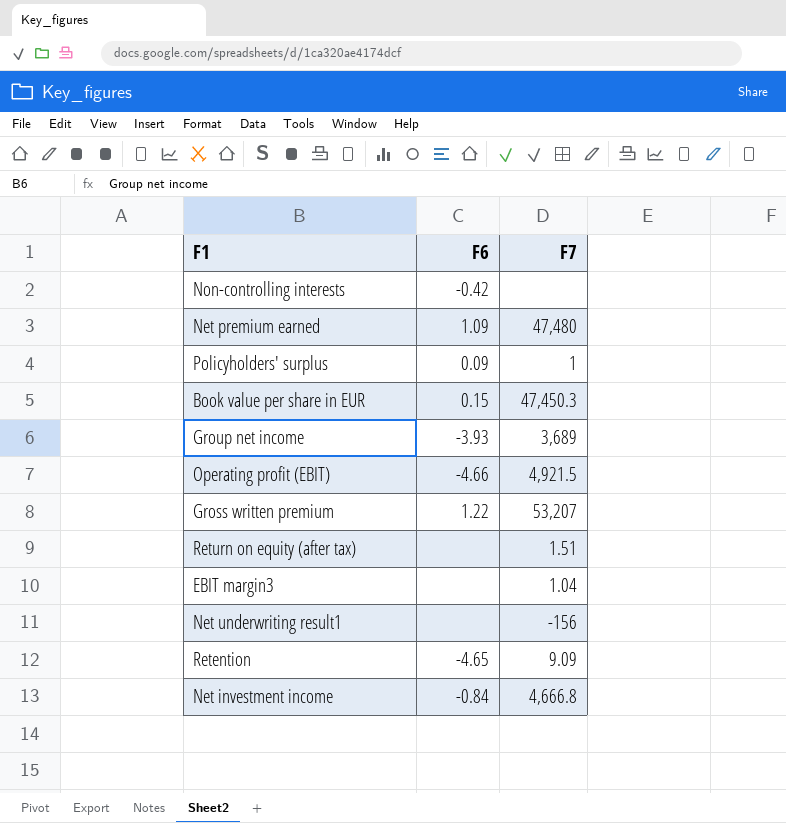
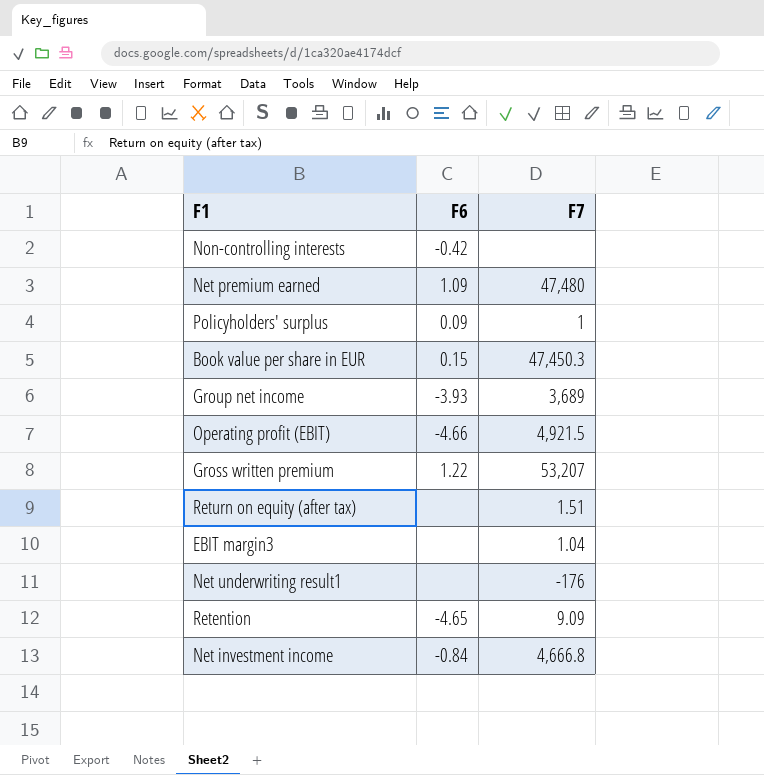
Net underwriting result1 | F7: -156 -> -176

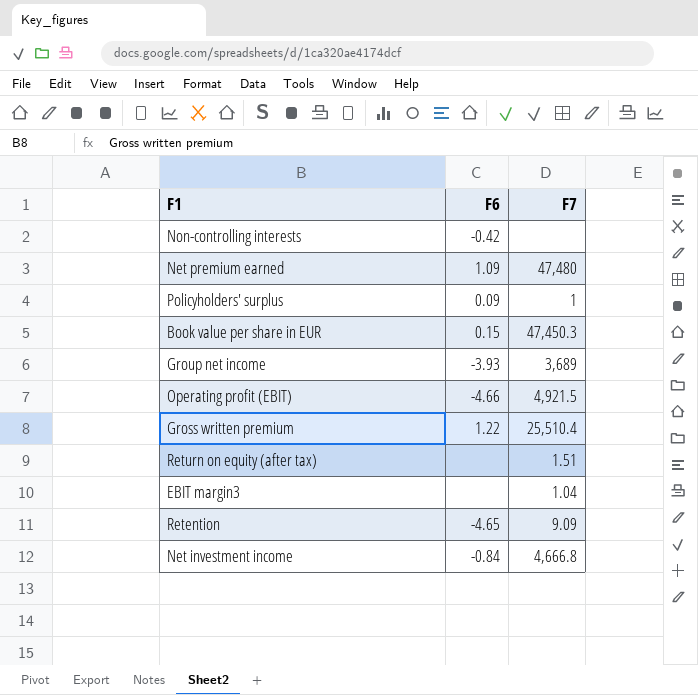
row Net underwriting result1: none | -176 -> none
Gross written premium | F7: 53,207 -> 25,510.4

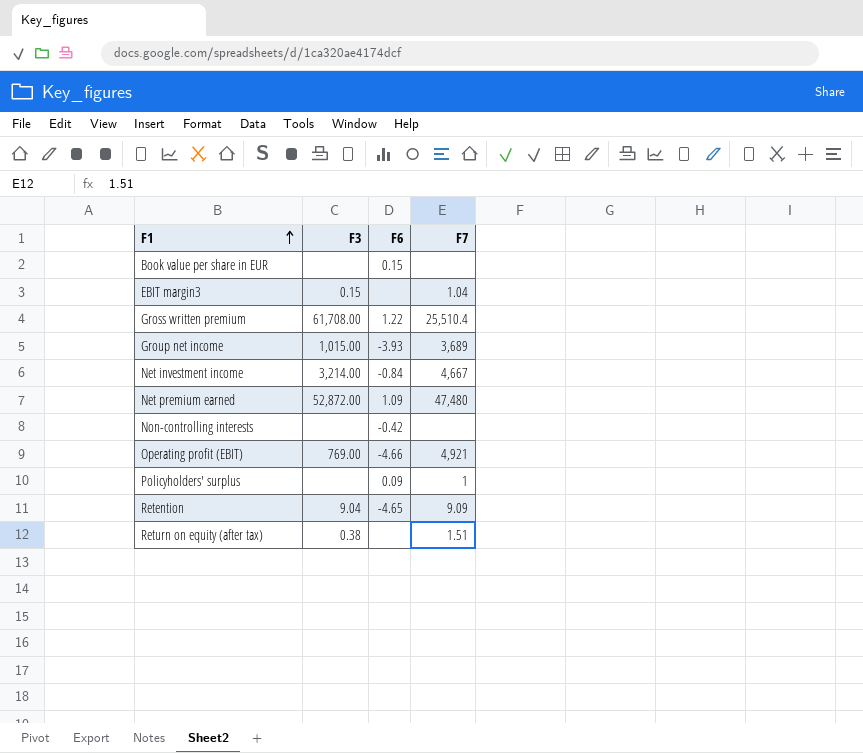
row order: none -> F1 ascending
column F3 | position: none -> 2
Book value per share in EUR | F7: 47,450.3 -> none
Net investment income | F7: 4,666.8 -> 4,667
Operating profit (EBIT) | F7: 4,921.5 -> 4,921

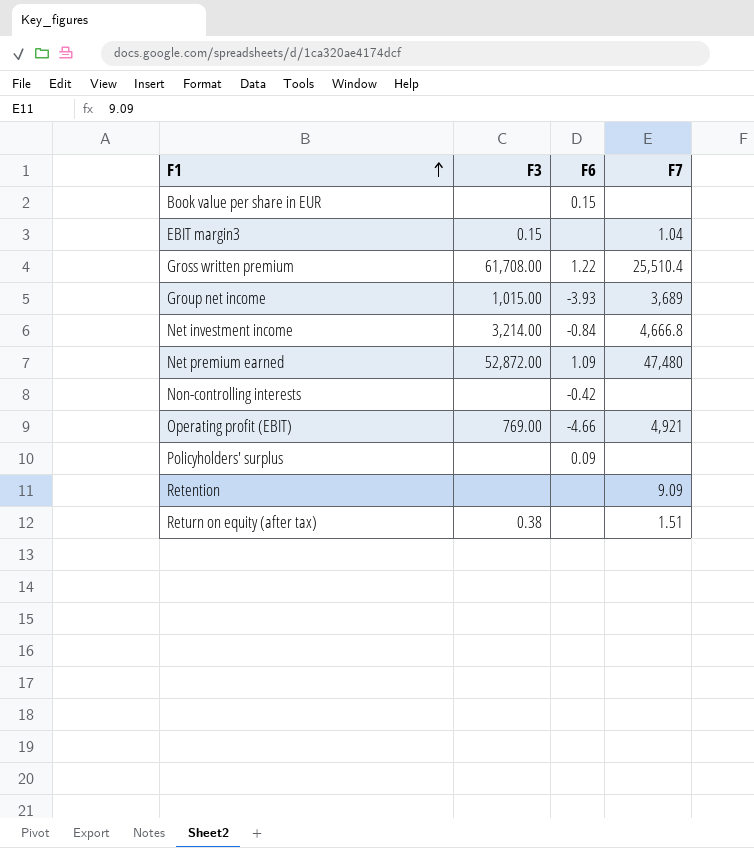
Net investment income | F7: 4,667 -> 4,666.8
Policyholders' surplus | F7: 1 -> none
Retention | F3: 9.04 -> none
Retention | F6: -4.65 -> none

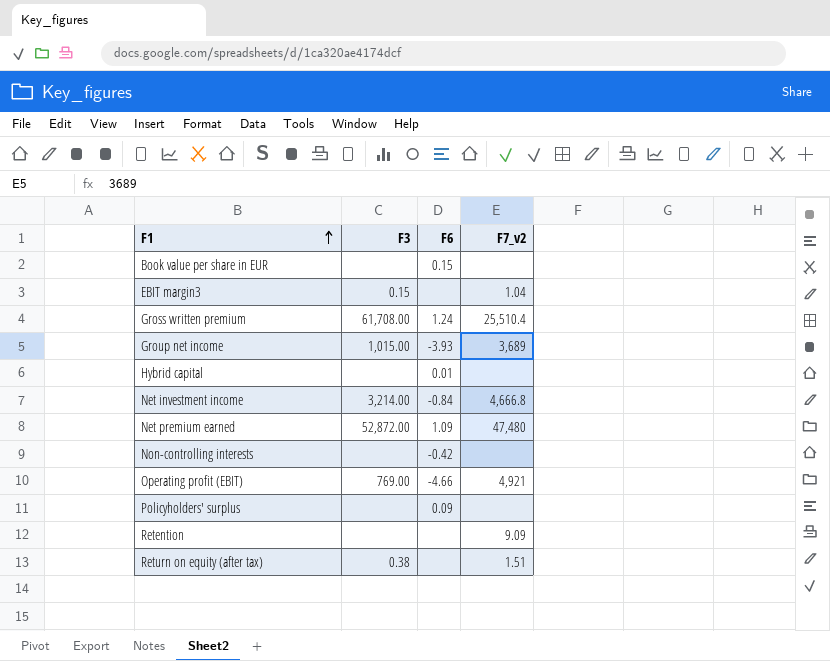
column name: F7 -> F7_v2
Gross written premium | F6: 1.22 -> 1.24
row Hybrid capital: none -> none | 0.01 | none

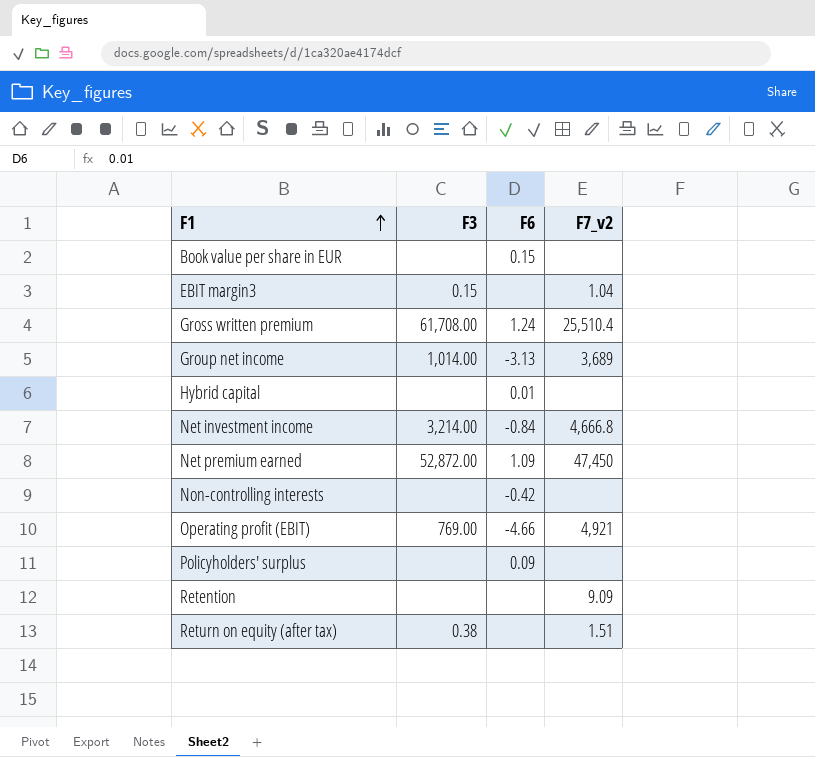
Group net income | F3: 1,015.00 -> 1,014.00
Group net income | F6: -3.93 -> -3.13
Net premium earned | F7_v2: 47,480 -> 47,450

